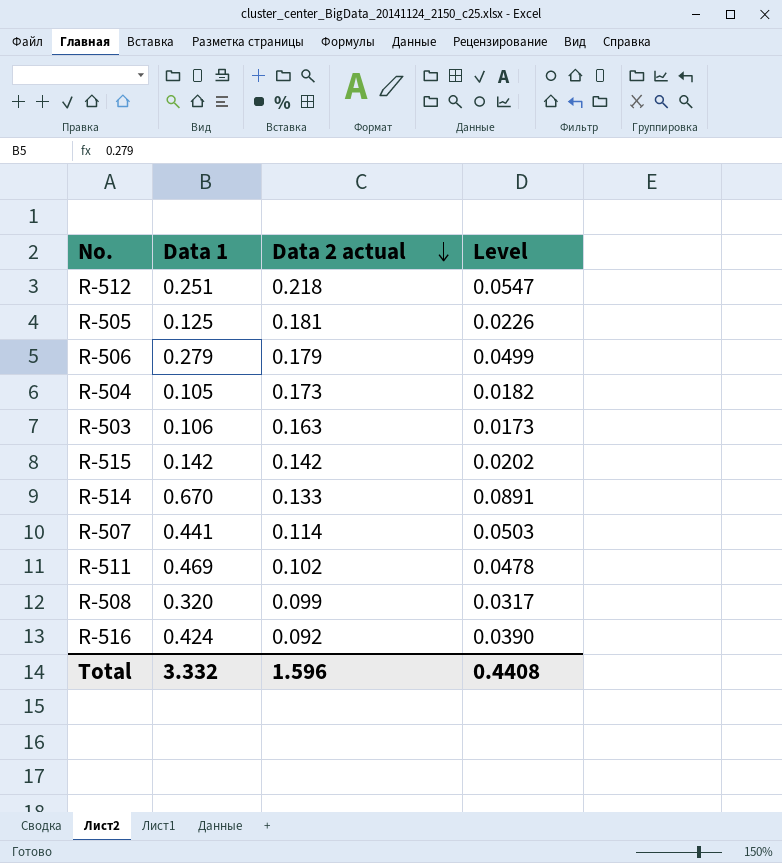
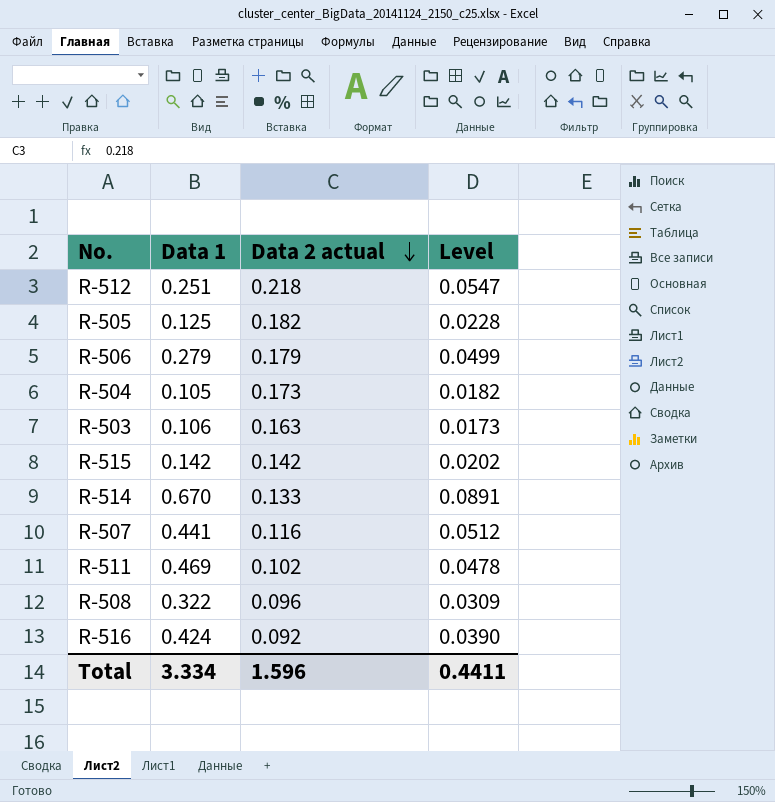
R-505 | Data 2 actual: 0.181 -> 0.182
R-505 | Level: 0.0226 -> 0.0228
R-507 | Data 2 actual: 0.114 -> 0.116
R-507 | Level: 0.0503 -> 0.0512
R-508 | Data 1: 0.320 -> 0.322
R-508 | Data 2 actual: 0.099 -> 0.096
R-508 | Level: 0.0317 -> 0.0309
Total | Data 1: 3.332 -> 3.334
Total | Level: 0.4408 -> 0.4411

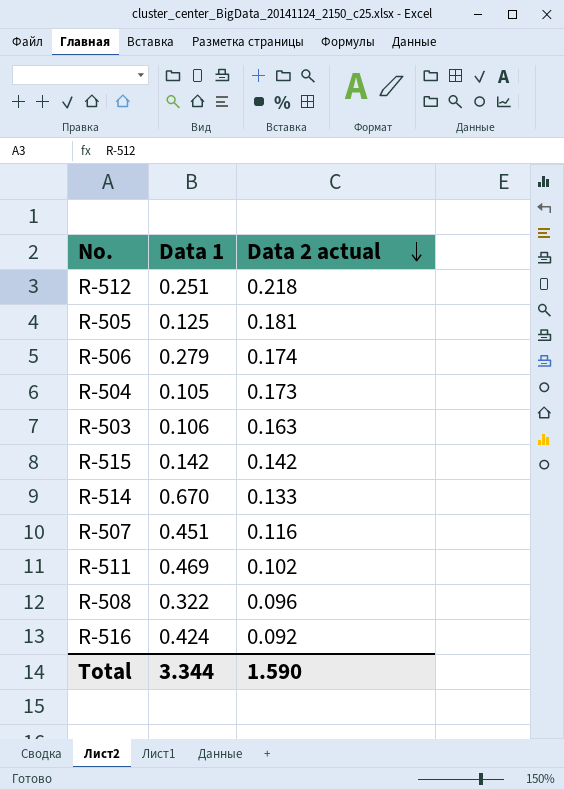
column Level | formula: [Data 1] * [Data 2 actual] -> none
R-505 | Data 2 actual: 0.182 -> 0.181
R-506 | Data 2 actual: 0.179 -> 0.174
R-507 | Data 1: 0.441 -> 0.451
Total | Data 1: 3.334 -> 3.344
Total | Data 2 actual: 1.596 -> 1.590

